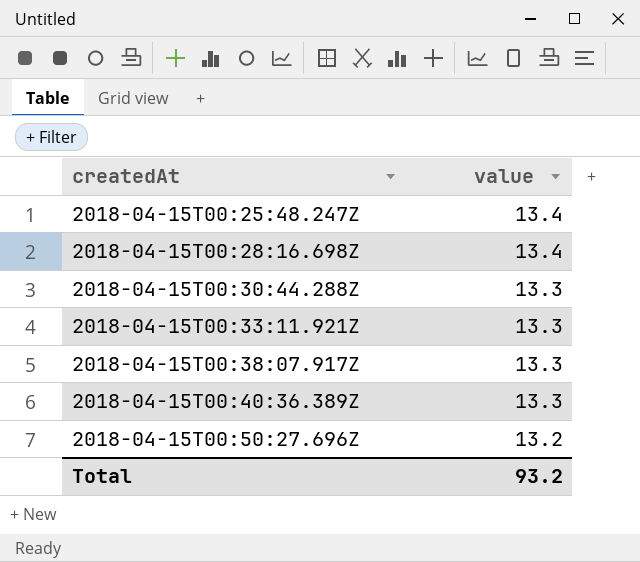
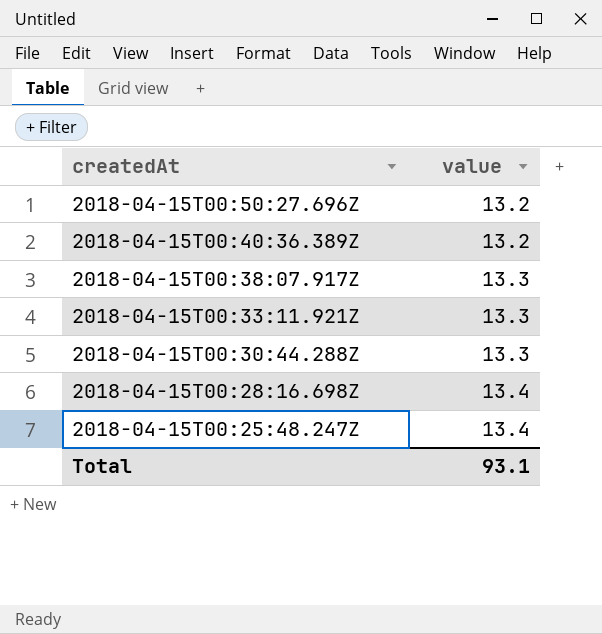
row order: createdAt ascending -> createdAt descending
2018-04-15T00:40:36.389Z | value: 13.3 -> 13.2
Total | value: 93.2 -> 93.1

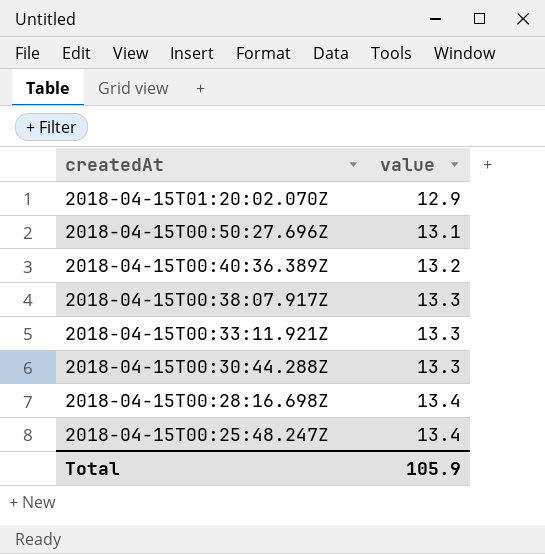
row 2018-04-15T01:20:02.070Z: none -> 12.9
2018-04-15T00:50:27.696Z | value: 13.2 -> 13.1
Total | value: 93.1 -> 105.9

